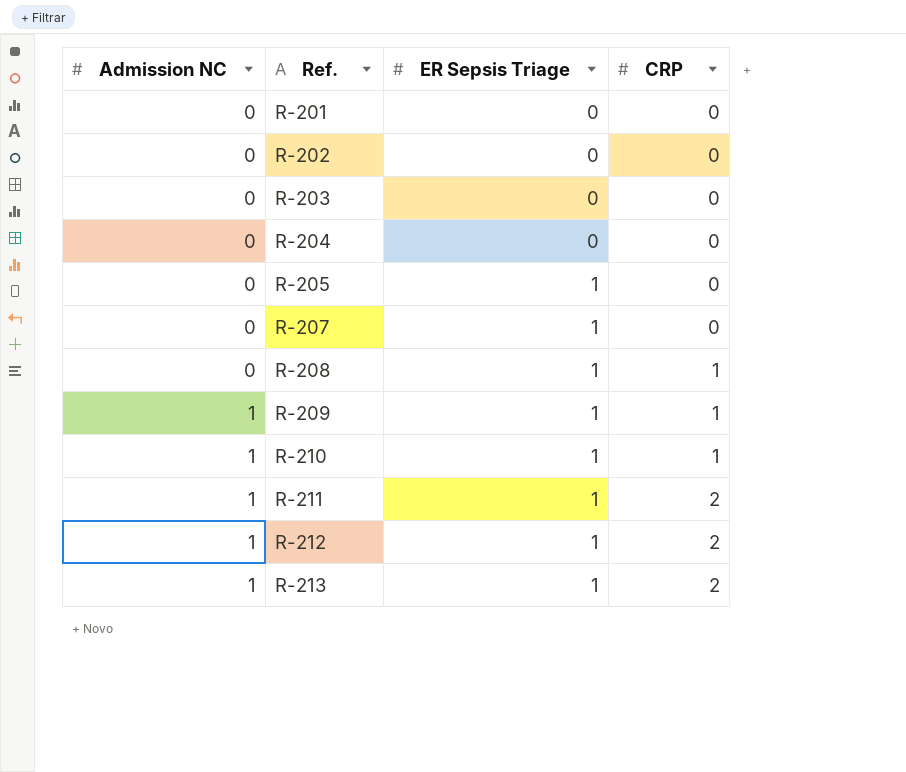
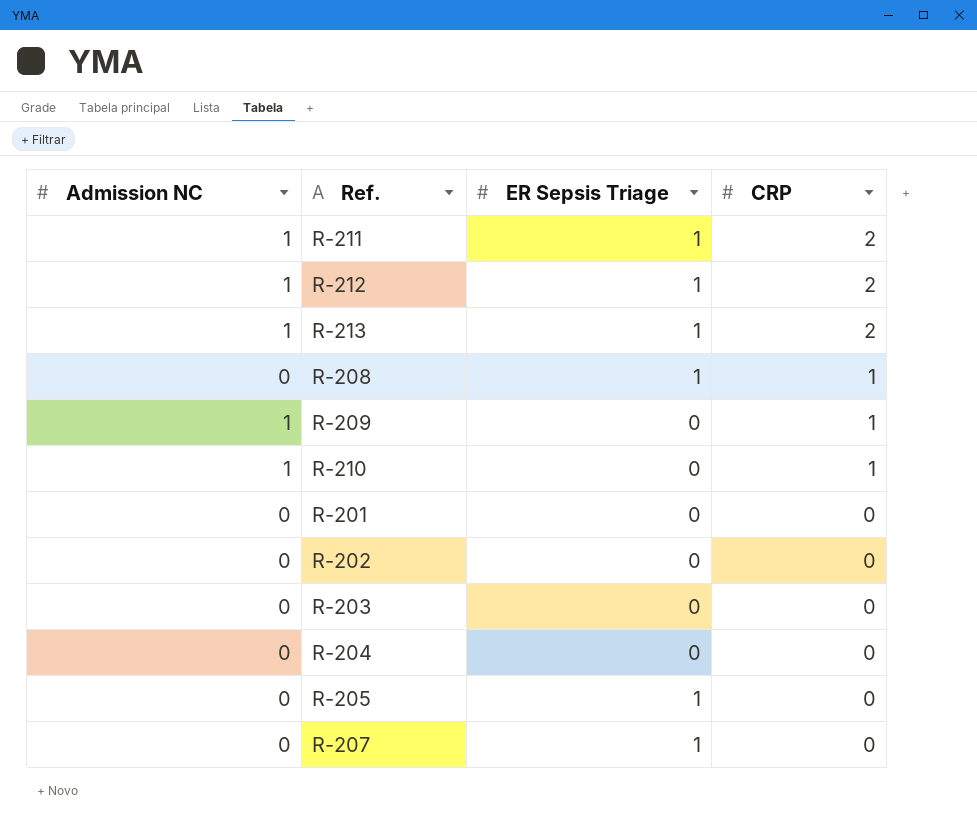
row order: Admission NC ascending -> CRP descending
R-209 | ER Sepsis Triage: 1 -> 0
R-210 | ER Sepsis Triage: 1 -> 0

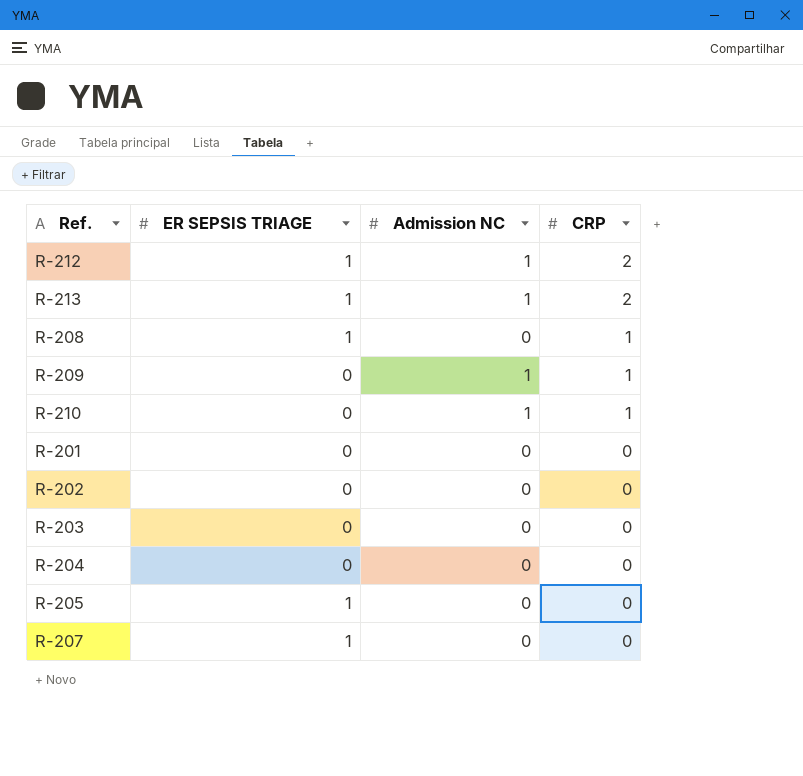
column name: ER Sepsis Triage -> ER SEPSIS TRIAGE
column Admission NC | position: 1 -> 3
row R-211: 1 | 1 | 2 -> none

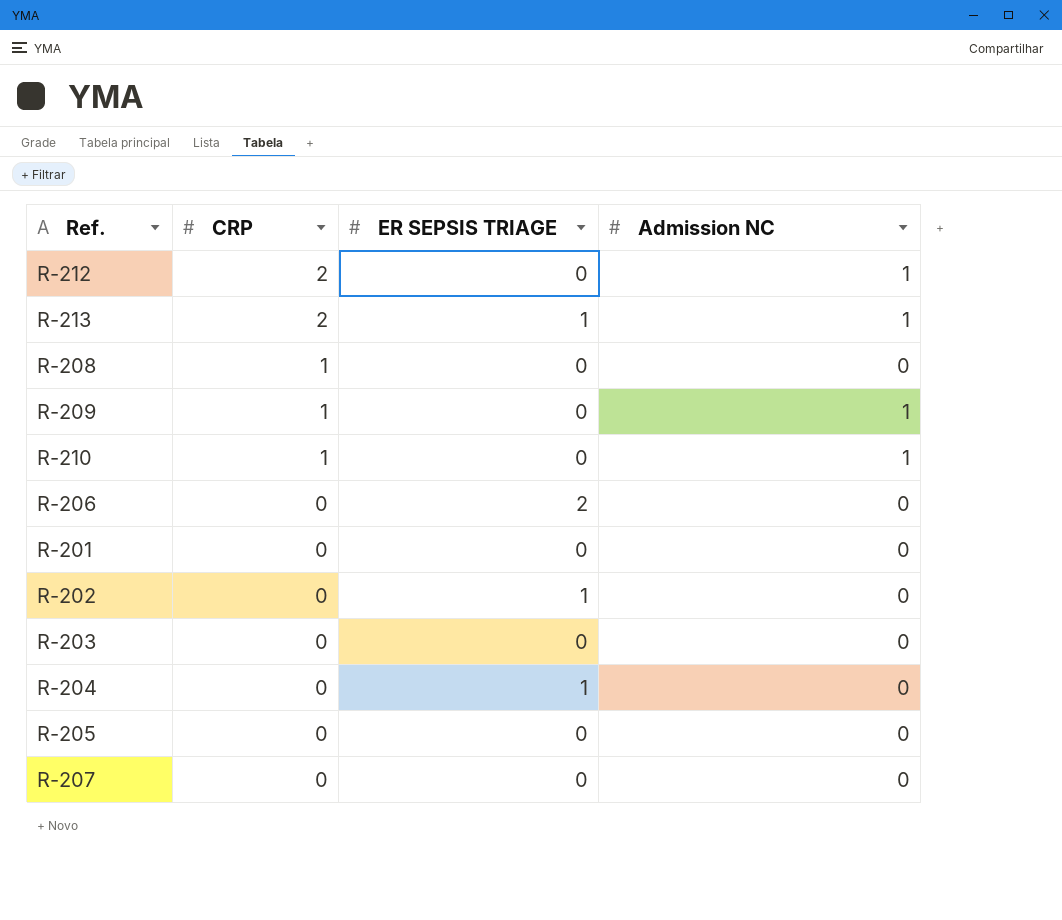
column CRP | position: 4 -> 2
R-212 | ER SEPSIS TRIAGE: 1 -> 0
R-208 | ER SEPSIS TRIAGE: 1 -> 0
row R-206: none -> 0 | 2 | 0
R-202 | ER SEPSIS TRIAGE: 0 -> 1
R-204 | ER SEPSIS TRIAGE: 0 -> 1
R-205 | ER SEPSIS TRIAGE: 1 -> 0
R-207 | ER SEPSIS TRIAGE: 1 -> 0

